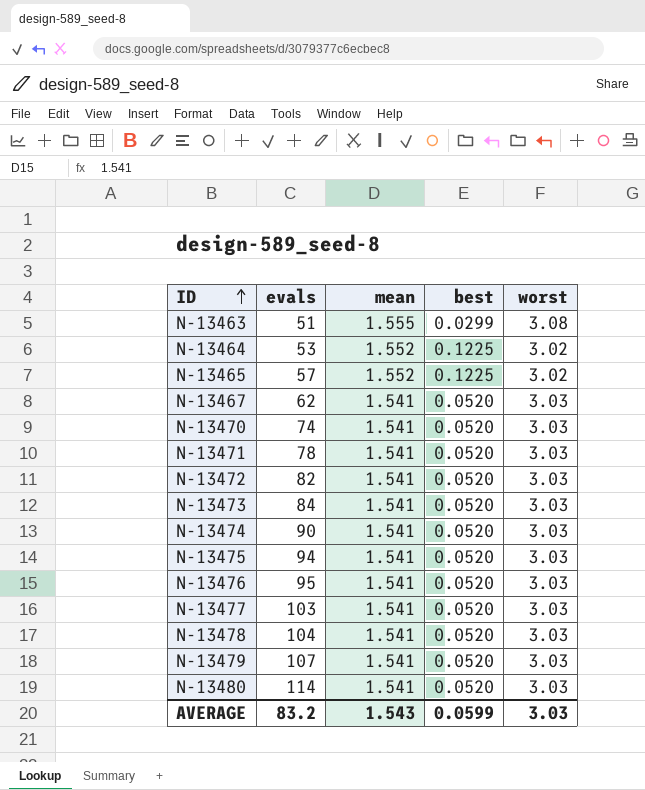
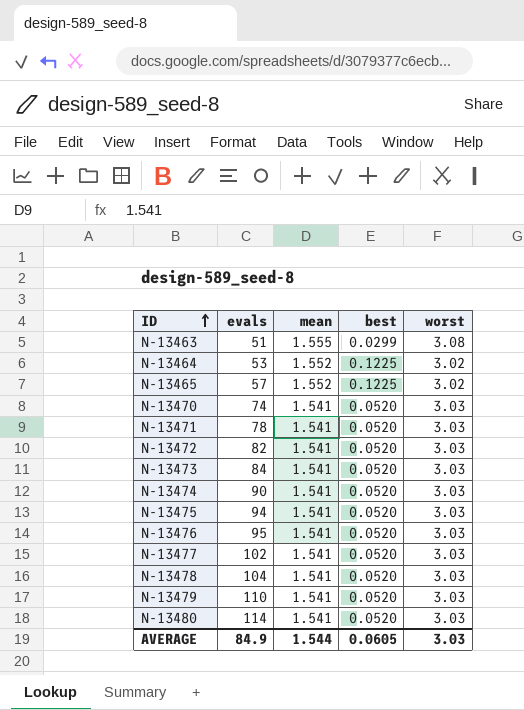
row N-13467: 62 | 1.541 | 0.0520 | 3.03 -> none
N-13477 | evals: 103 -> 102
N-13479 | evals: 107 -> 110
AVERAGE | evals: 83.2 -> 84.9
AVERAGE | mean: 1.543 -> 1.544
AVERAGE | best: 0.0599 -> 0.0605

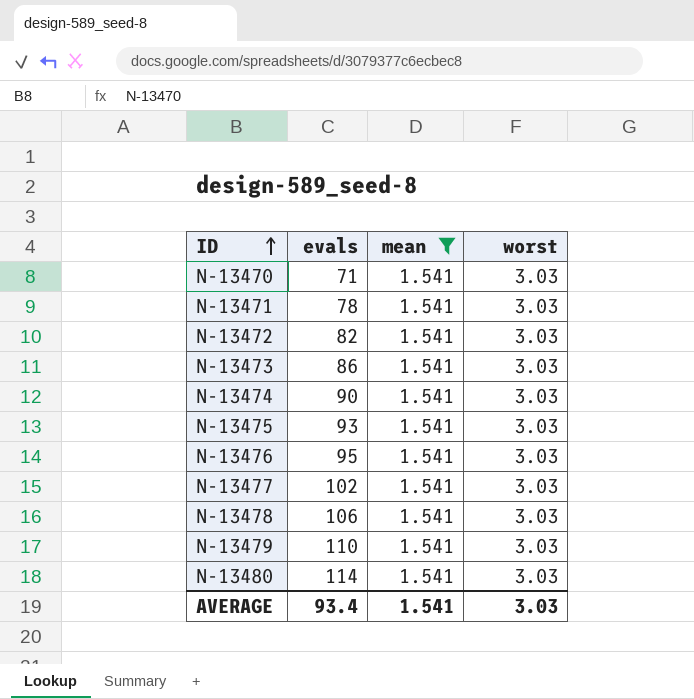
filter: none -> mean = 1.541
column best | position: 4 -> none
N-13470 | evals: 74 -> 71
N-13473 | evals: 84 -> 86
N-13475 | evals: 94 -> 93
N-13478 | evals: 104 -> 106
AVERAGE | evals: 84.9 -> 93.4
AVERAGE | mean: 1.544 -> 1.541

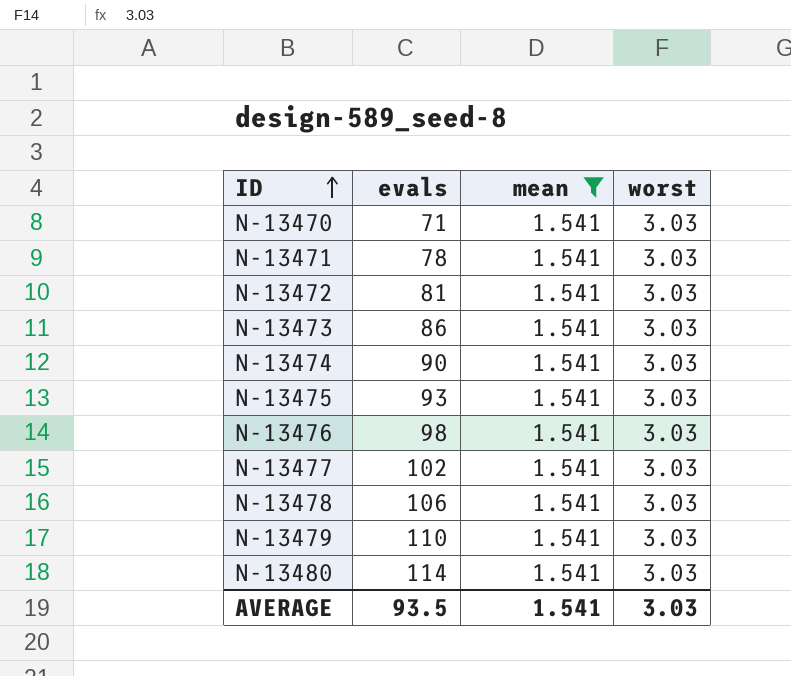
N-13472 | evals: 82 -> 81
N-13476 | evals: 95 -> 98
AVERAGE | evals: 93.4 -> 93.5

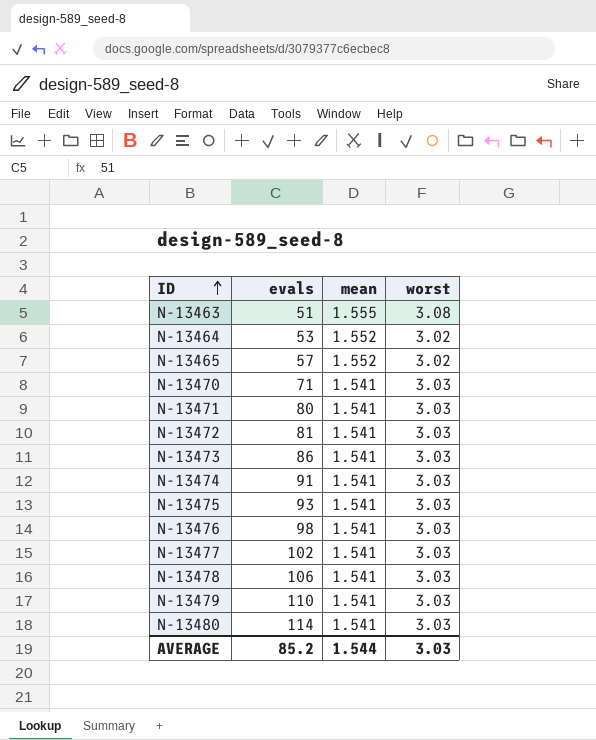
filter: mean = 1.541 -> none
N-13471 | evals: 78 -> 80
N-13474 | evals: 90 -> 91
AVERAGE | evals: 93.5 -> 85.2
AVERAGE | mean: 1.541 -> 1.544

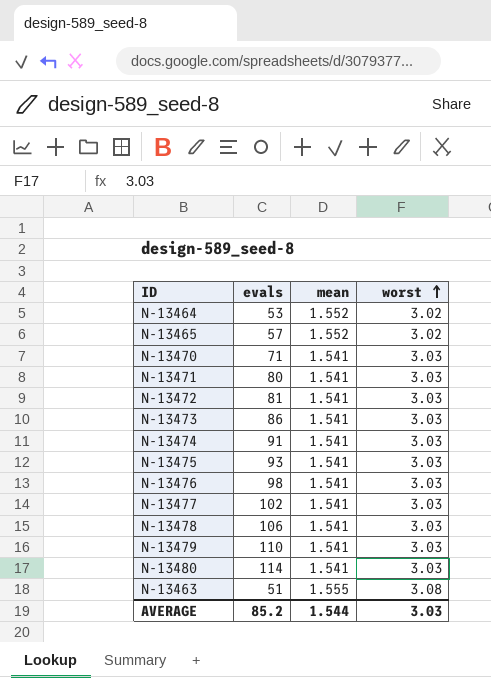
row order: ID ascending -> worst ascending

